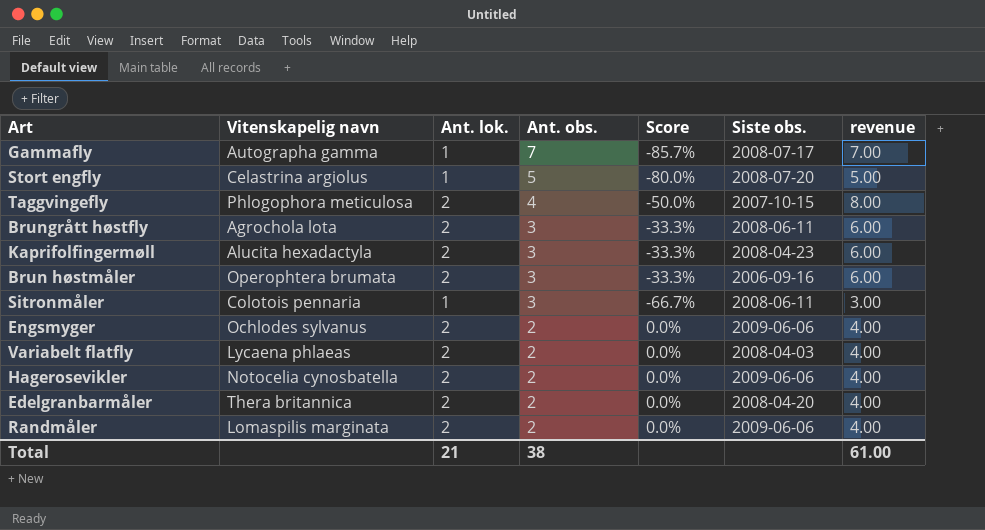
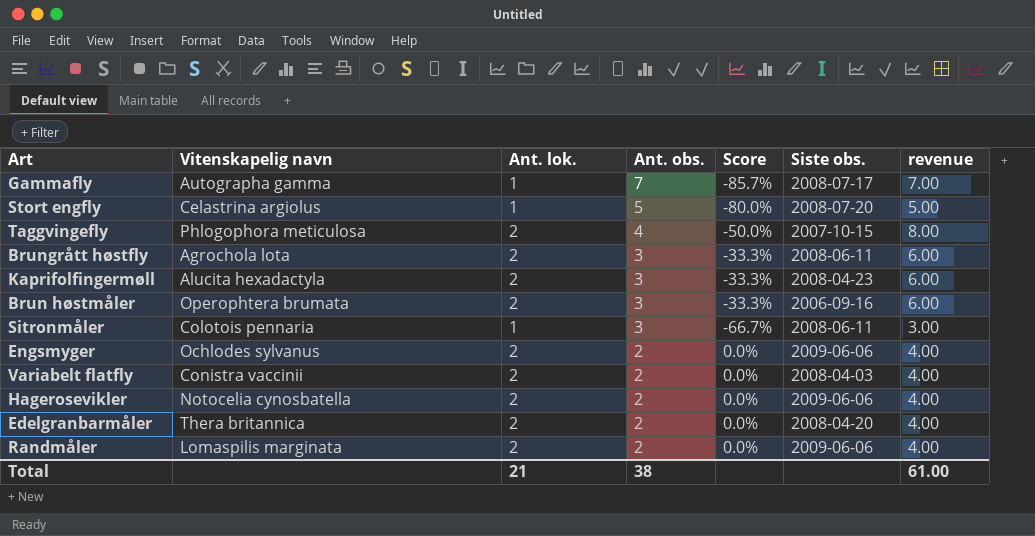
Variabelt flatfly | Vitenskapelig navn: Lycaena phlaeas -> Conistra vaccinii

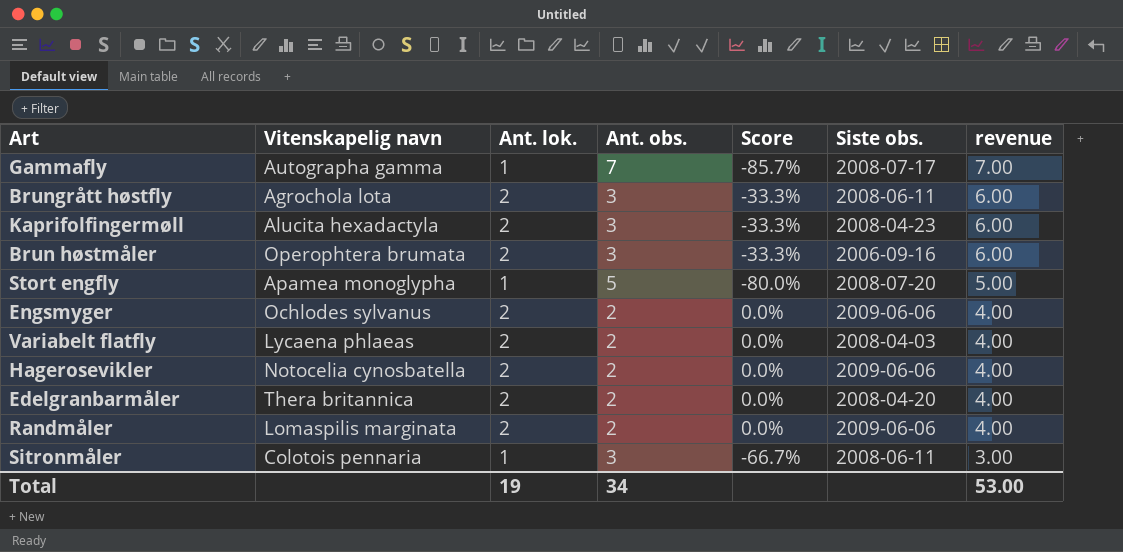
row order: Ant. obs. descending -> revenue descending
row Taggvingefly: Phlogophora meticulosa | 2 | 4 | -50.0% | 2007-10-15 | 8.00 -> none
Stort engfly | Vitenskapelig navn: Celastrina argiolus -> Apamea monoglypha
Variabelt flatfly | Vitenskapelig navn: Conistra vaccinii -> Lycaena phlaeas
Total | Ant. lok.: 21 -> 19
Total | Ant. obs.: 38 -> 34
Total | revenue: 61.00 -> 53.00

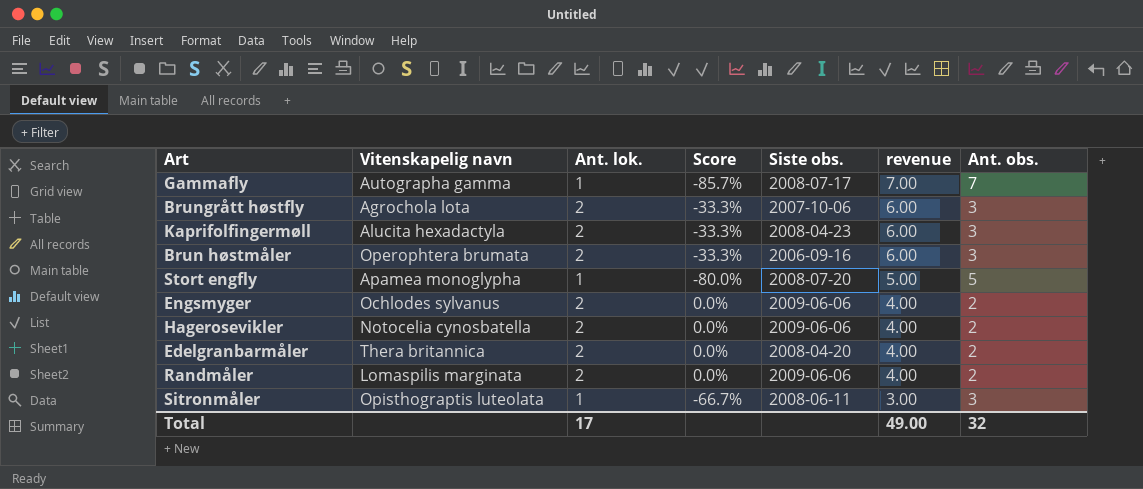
column Ant. obs. | position: 4 -> 7
row Variabelt flatfly: Lycaena phlaeas | 2 | 2 | 0.0% | 2008-04-03 | 4.00 -> none
Brungrått høstfly | Siste obs.: 2008-06-11 -> 2007-10-06
Sitronmåler | Vitenskapelig navn: Colotois pennaria -> Opisthograptis luteolata
Total | Ant. lok.: 19 -> 17
Total | revenue: 53.00 -> 49.00
Total | Ant. obs.: 34 -> 32

